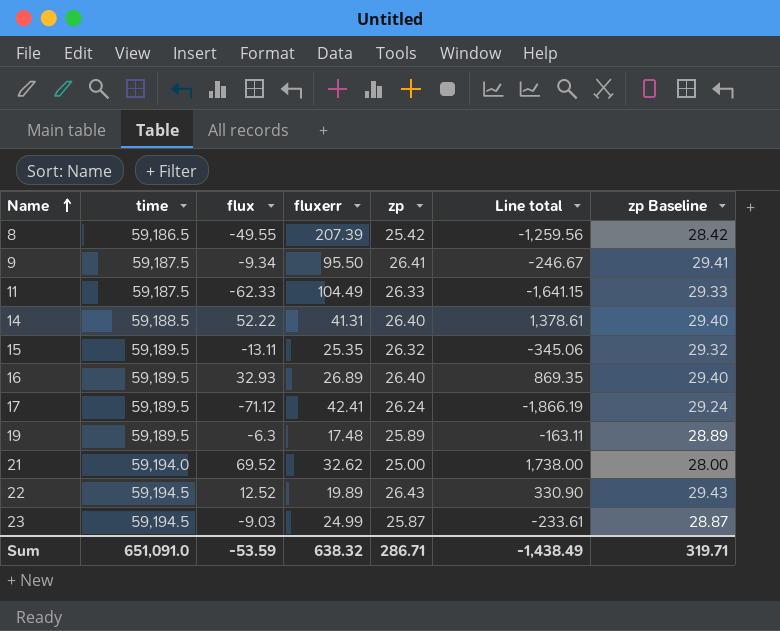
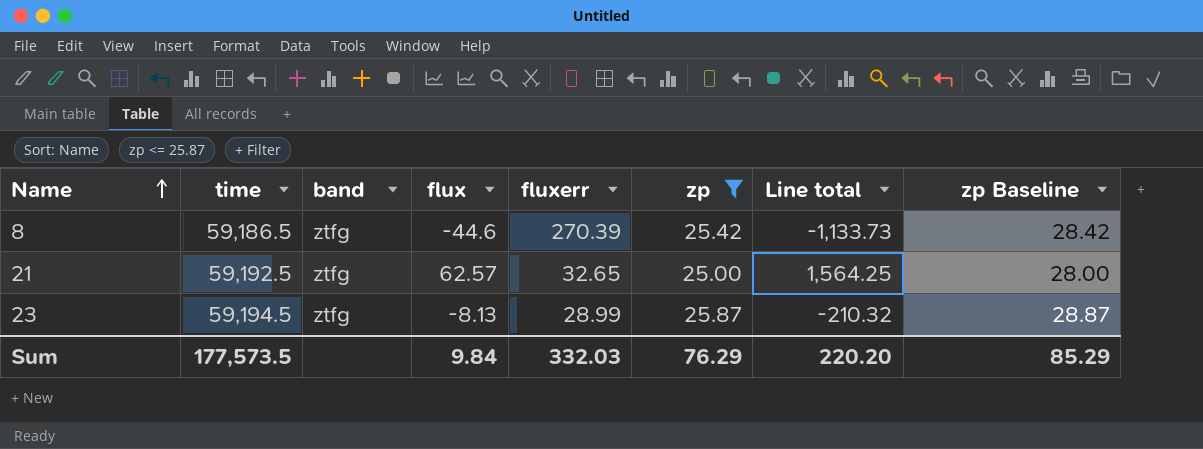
filter: none -> zp <= 25.87
column band | position: none -> 3
8 | flux: -49.55 -> -44.6
8 | fluxerr: 207.39 -> 270.39
8 | Line total: -1,259.56 -> -1,133.73
21 | time: 59,194.0 -> 59,192.5
21 | flux: 69.52 -> 62.57
21 | fluxerr: 32.62 -> 32.65
21 | Line total: 1,738.00 -> 1,564.25
23 | flux: -9.03 -> -8.13
23 | fluxerr: 24.99 -> 28.99
23 | Line total: -233.61 -> -210.32
Sum | time: 651,091.0 -> 177,573.5
Sum | flux: -53.59 -> 9.84
Sum | fluxerr: 638.32 -> 332.03
Sum | zp: 286.71 -> 76.29
Sum | Line total: -1,438.49 -> 220.20
Sum | zp Baseline: 319.71 -> 85.29

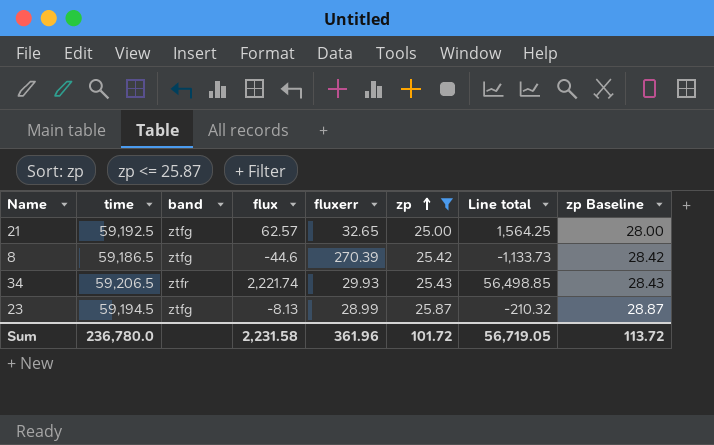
row order: Name ascending -> zp ascending
row 34: none -> 59,206.5 | ztfr | 2,221.74 | 29.93 | 25.43 | 56,498.85 | 28.43
Sum | time: 177,573.5 -> 236,780.0
Sum | flux: 9.84 -> 2,231.58
Sum | fluxerr: 332.03 -> 361.96
Sum | zp: 76.29 -> 101.72
Sum | Line total: 220.20 -> 56,719.05
Sum | zp Baseline: 85.29 -> 113.72

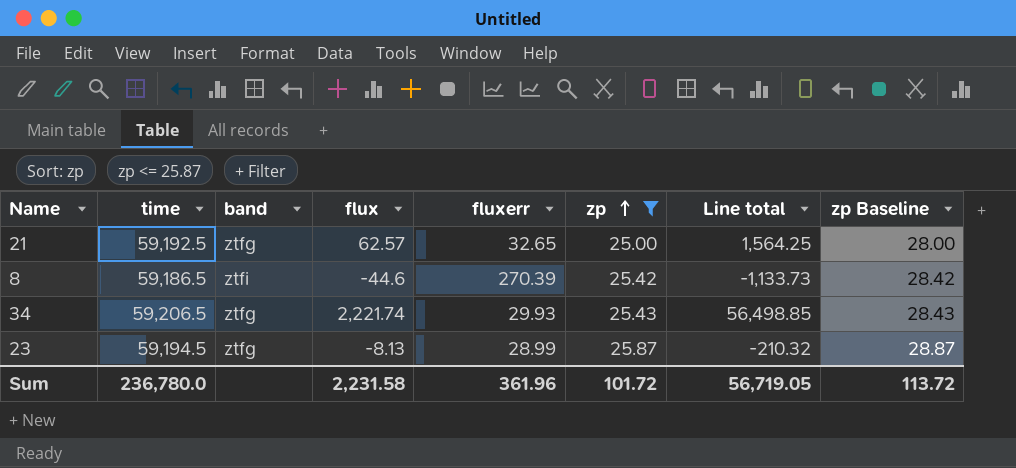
8 | band: ztfg -> ztfi
34 | band: ztfr -> ztfg

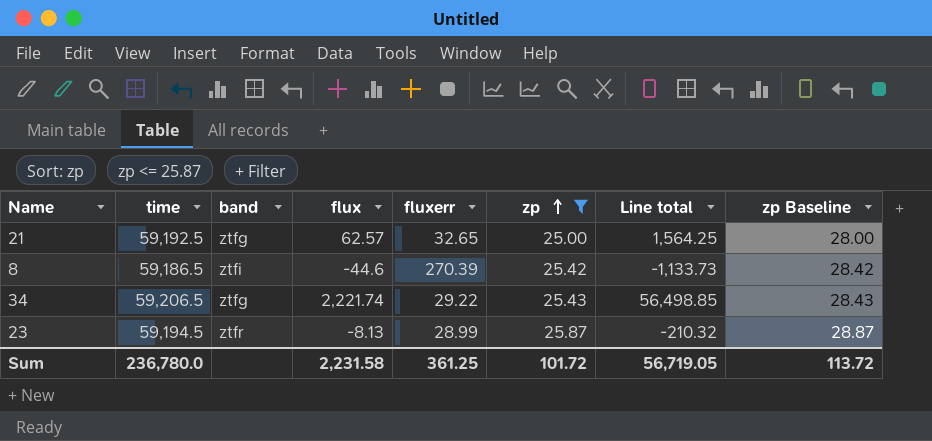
34 | fluxerr: 29.93 -> 29.22
23 | band: ztfg -> ztfr
Sum | fluxerr: 361.96 -> 361.25

